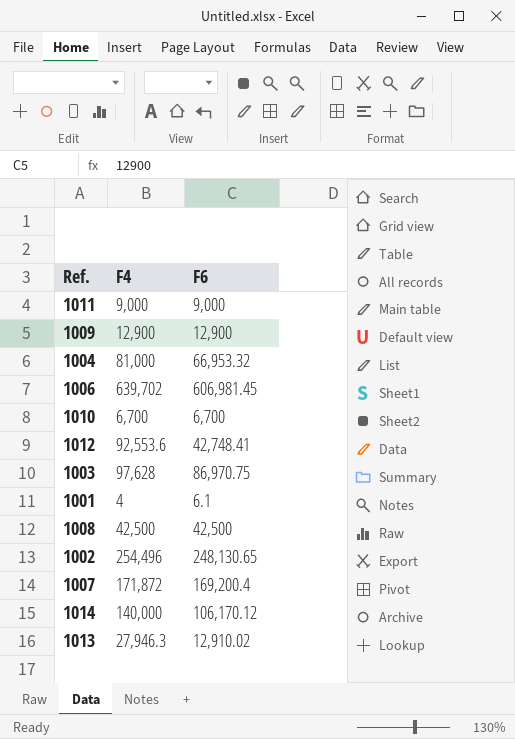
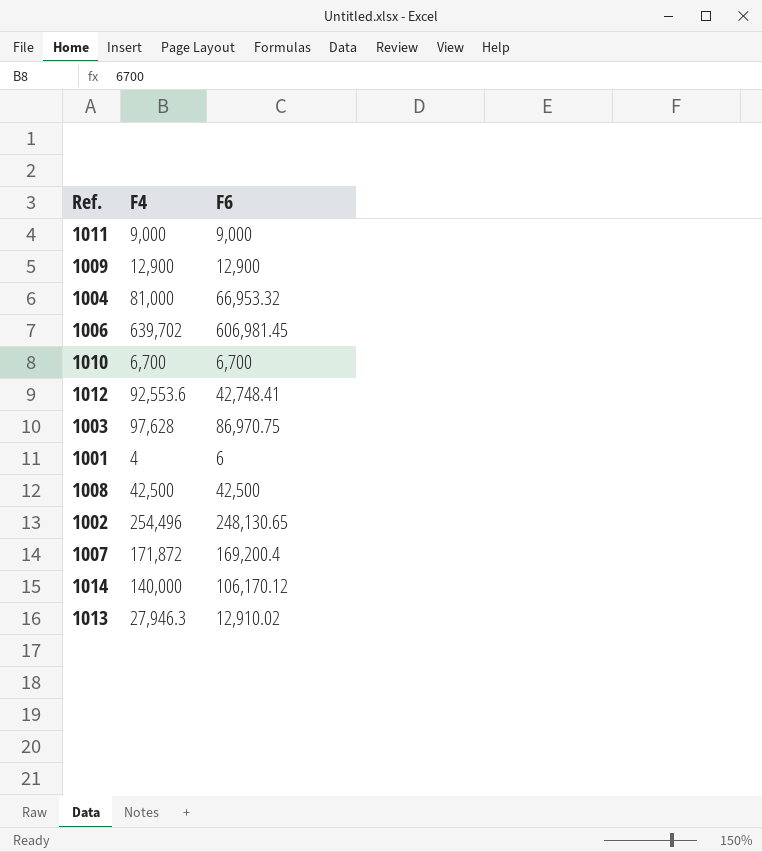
1001 | F6: 6.1 -> 6

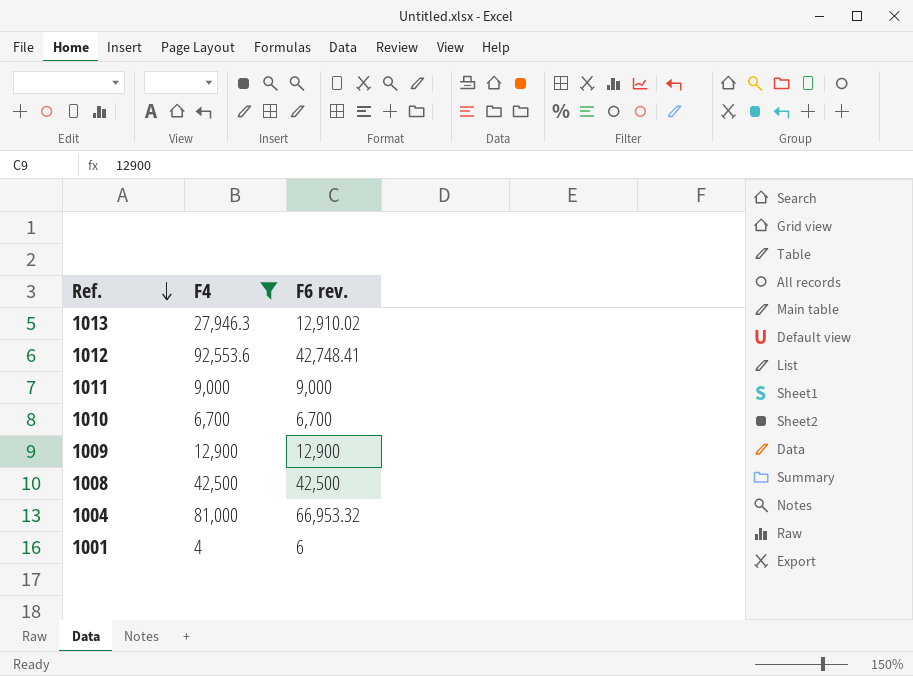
filter: none -> F4 <= 92,553.6
row order: none -> Ref. descending
column name: F6 -> F6 rev.

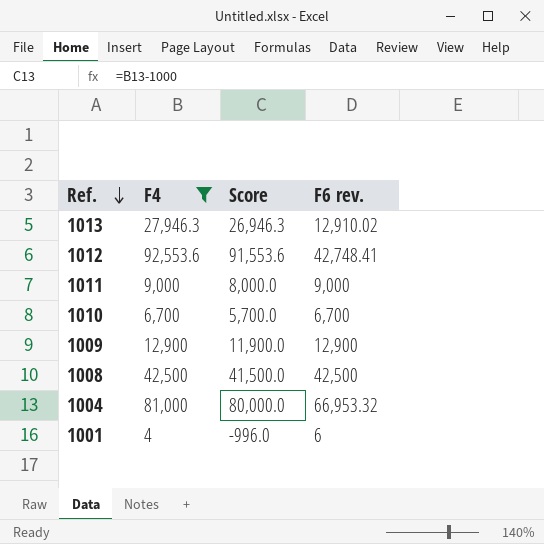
column Score | formula: none -> [F4] - 1000

